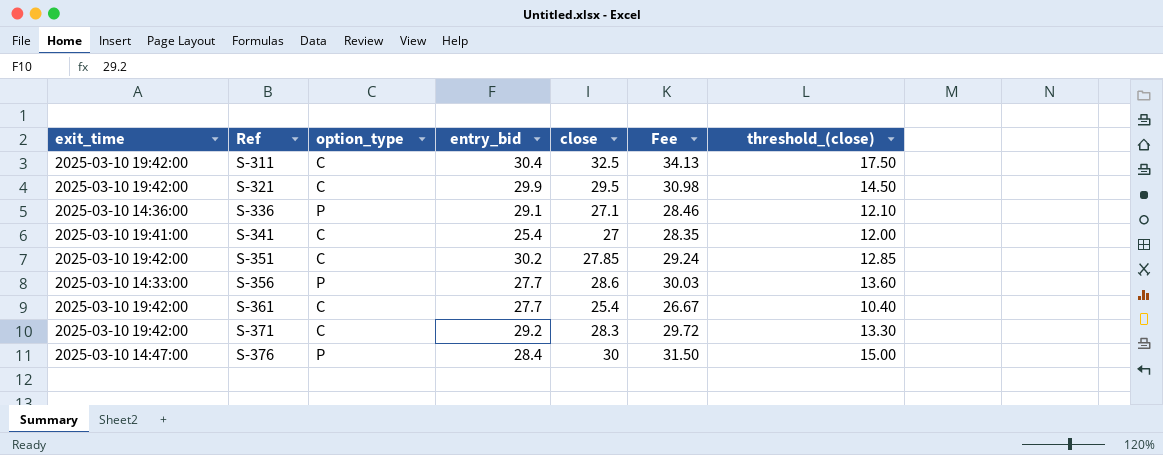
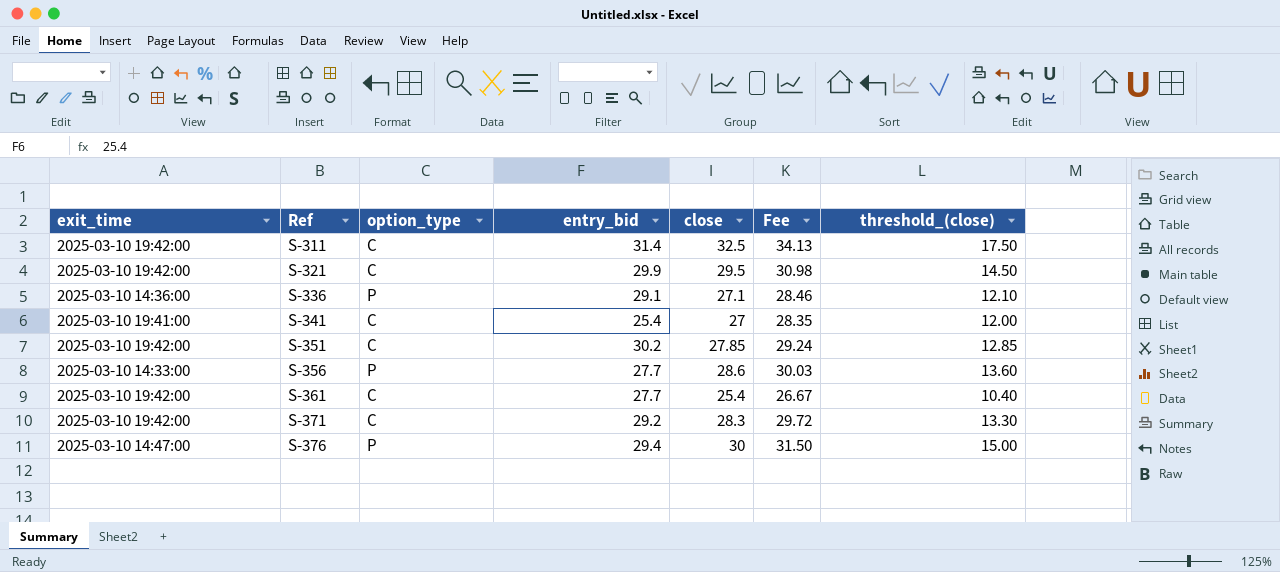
S-311 | entry_bid: 30.4 -> 31.4
S-376 | entry_bid: 28.4 -> 29.4

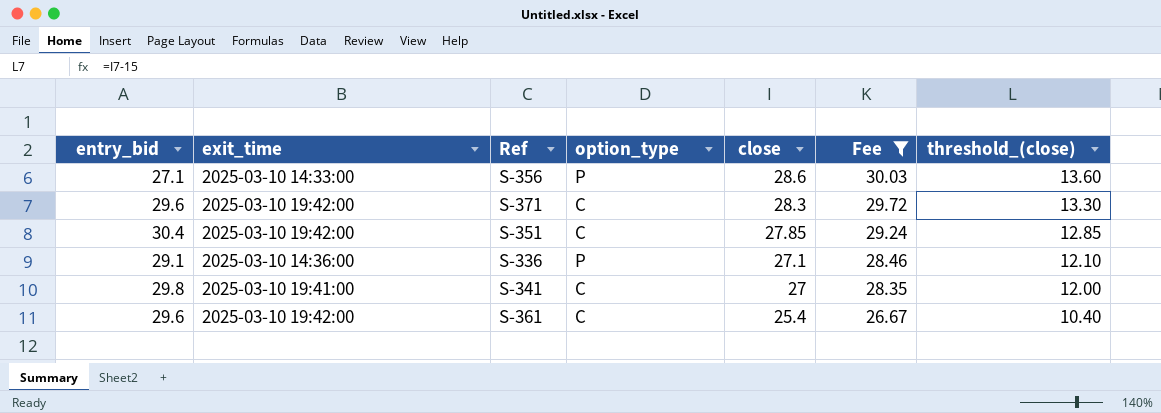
filter: none -> Fee <= 30.03
row order: Ref ascending -> close descending
column entry_bid | position: 4 -> 1
S-356 | entry_bid: 27.7 -> 27.1
S-371 | entry_bid: 29.2 -> 29.6
S-351 | entry_bid: 30.2 -> 30.4
S-341 | entry_bid: 25.4 -> 29.8
S-361 | entry_bid: 27.7 -> 29.6

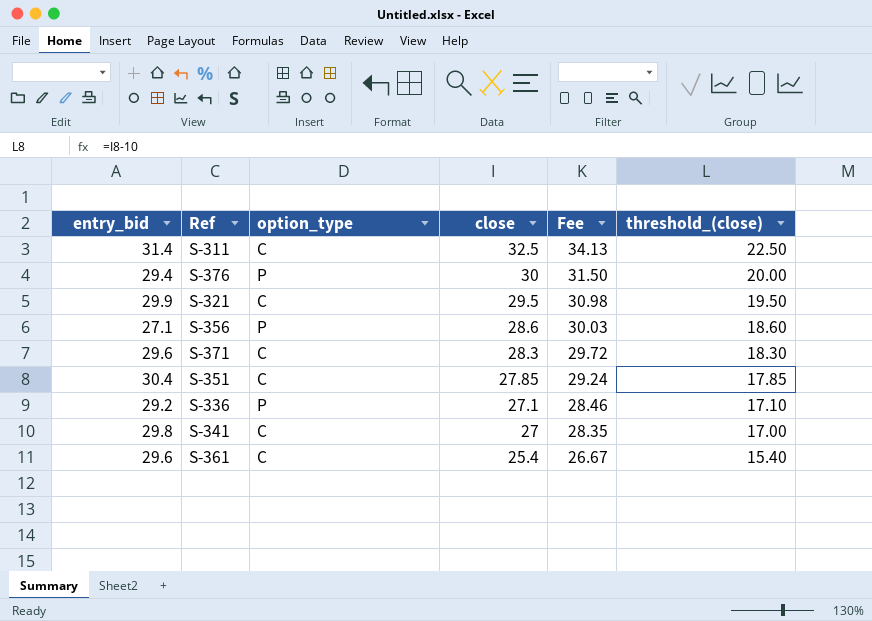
filter: Fee <= 30.03 -> none
column exit_time | position: 2 -> none
column threshold_(close) | formula: [close] - 15 -> [close] - 10
S-336 | entry_bid: 29.1 -> 29.2

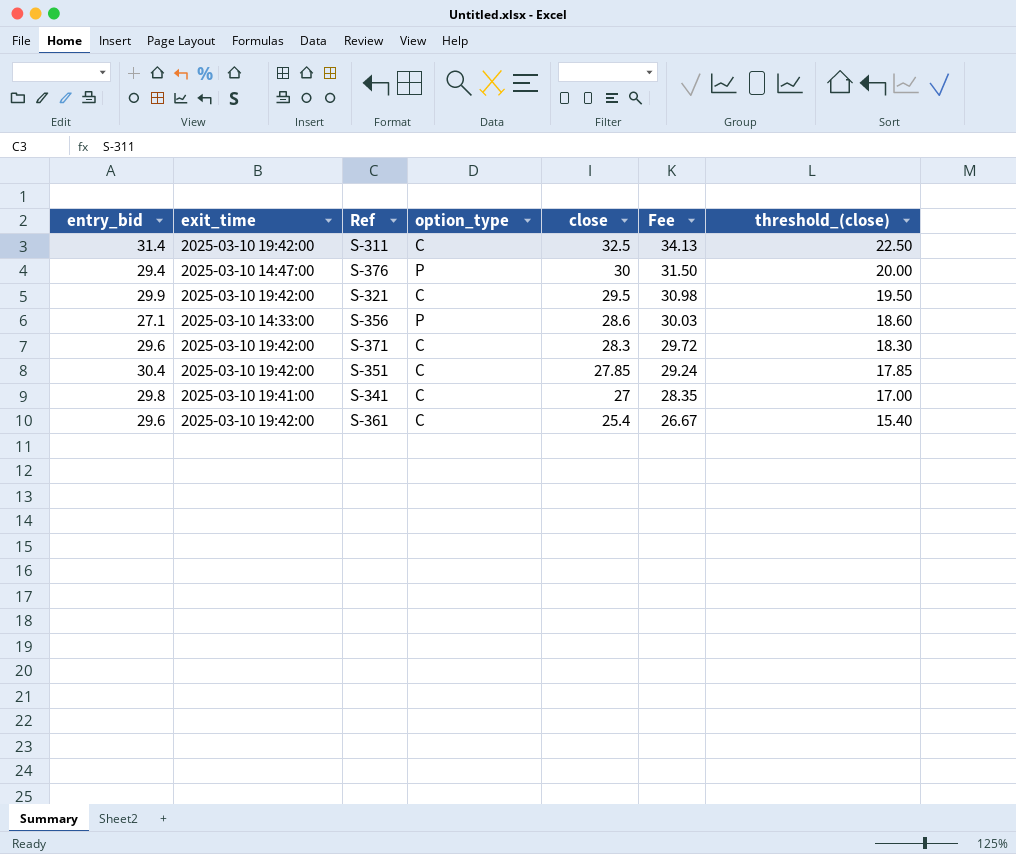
column exit_time | position: none -> 2
row S-336: 29.2 | P | 27.1 | 28.46 | 17.10 -> none

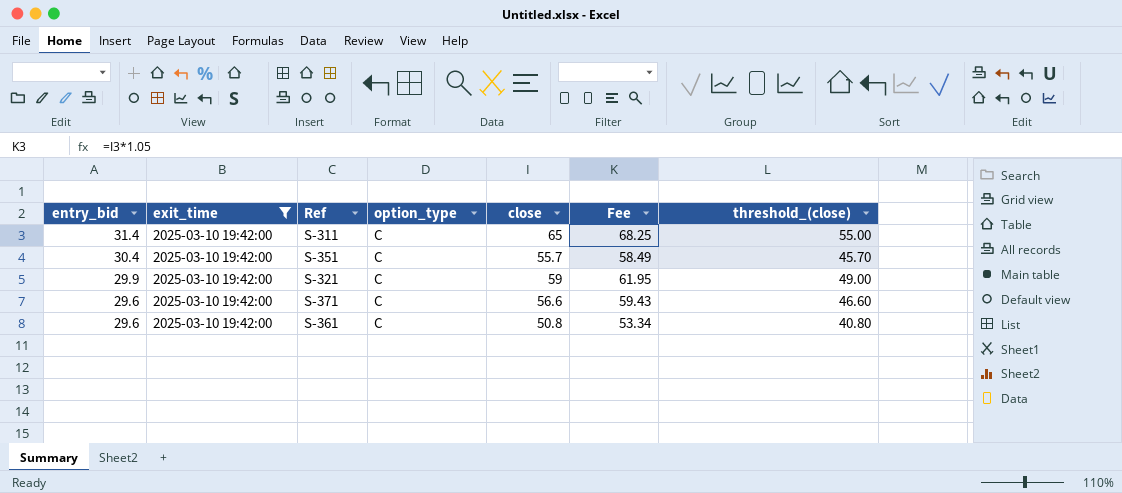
filter: none -> exit_time = 2025-03-10 19:42:00
row order: close descending -> entry_bid descending
S-311 | close: 32.5 -> 65
S-311 | Fee: 34.13 -> 68.25
S-311 | threshold_(close): 22.50 -> 55.00
S-351 | close: 27.85 -> 55.7
S-351 | Fee: 29.24 -> 58.49
S-351 | threshold_(close): 17.85 -> 45.70
S-321 | close: 29.5 -> 59
S-321 | Fee: 30.98 -> 61.95
S-321 | threshold_(close): 19.50 -> 49.00
S-371 | close: 28.3 -> 56.6
S-371 | Fee: 29.72 -> 59.43
S-371 | threshold_(close): 18.30 -> 46.60
S-361 | close: 25.4 -> 50.8
S-361 | Fee: 26.67 -> 53.34
S-361 | threshold_(close): 15.40 -> 40.80

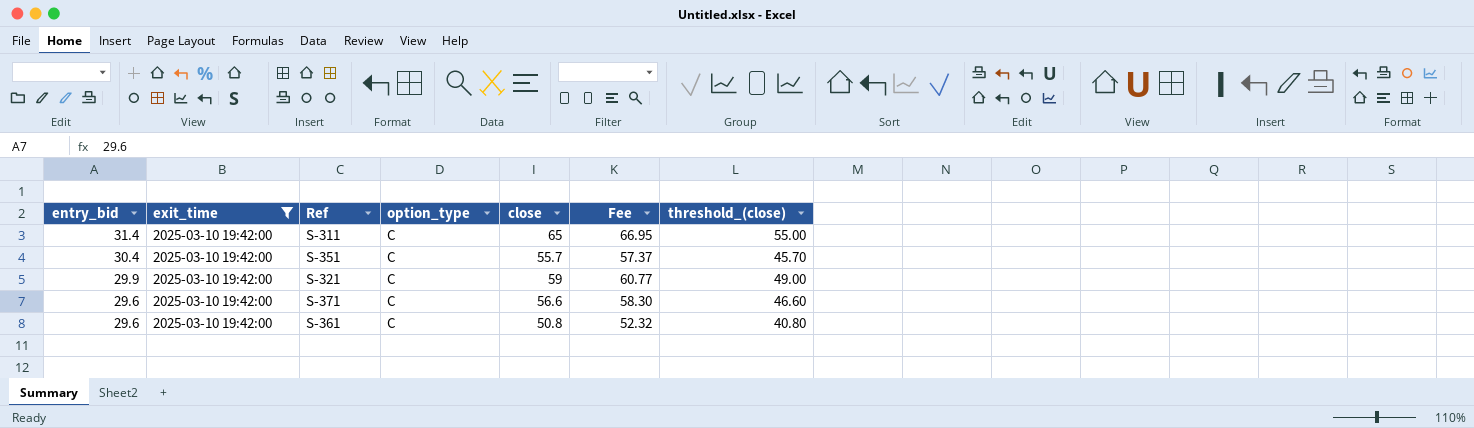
column Fee | formula: [close] * 1.05 -> [close] * 1.03

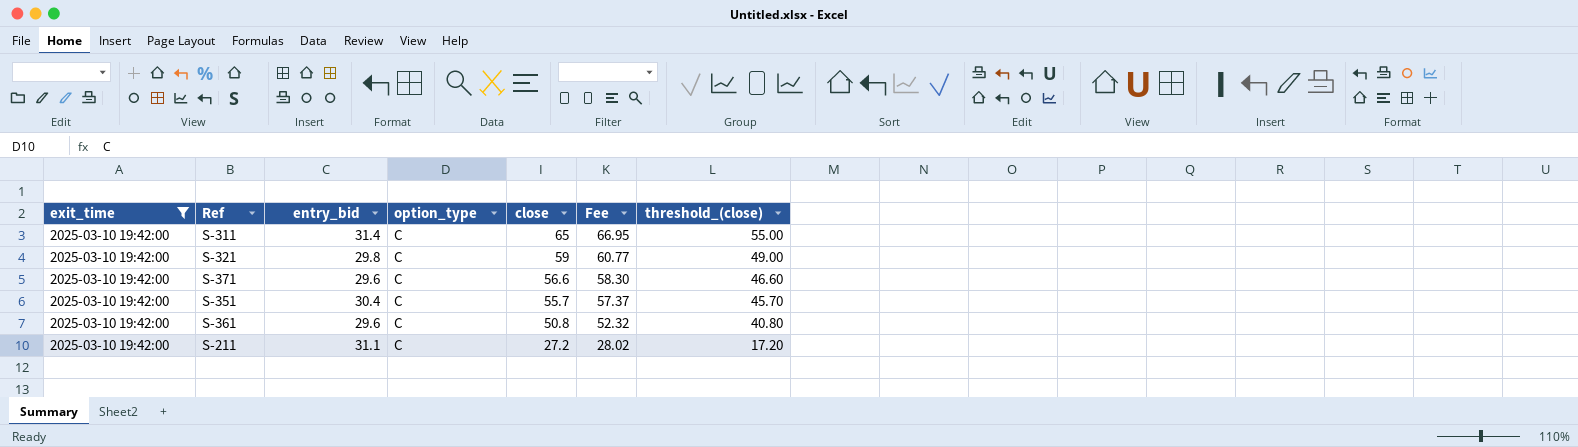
row order: entry_bid descending -> close descending
column entry_bid | position: 1 -> 3
S-321 | entry_bid: 29.9 -> 29.8
row S-211: none -> 2025-03-10 19:42:00 | 31.1 | C | 27.2 | 28.02 | 17.20

